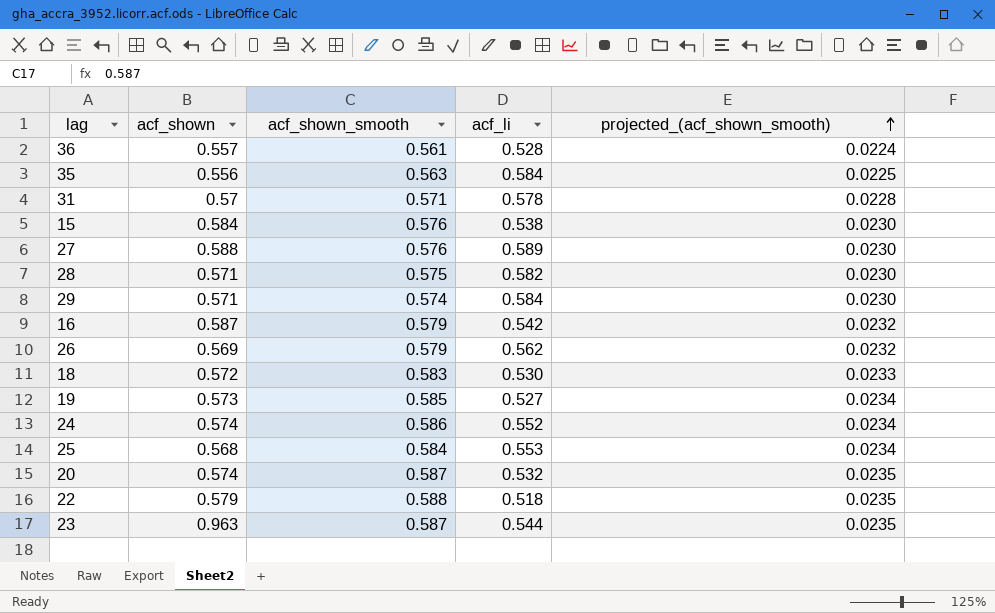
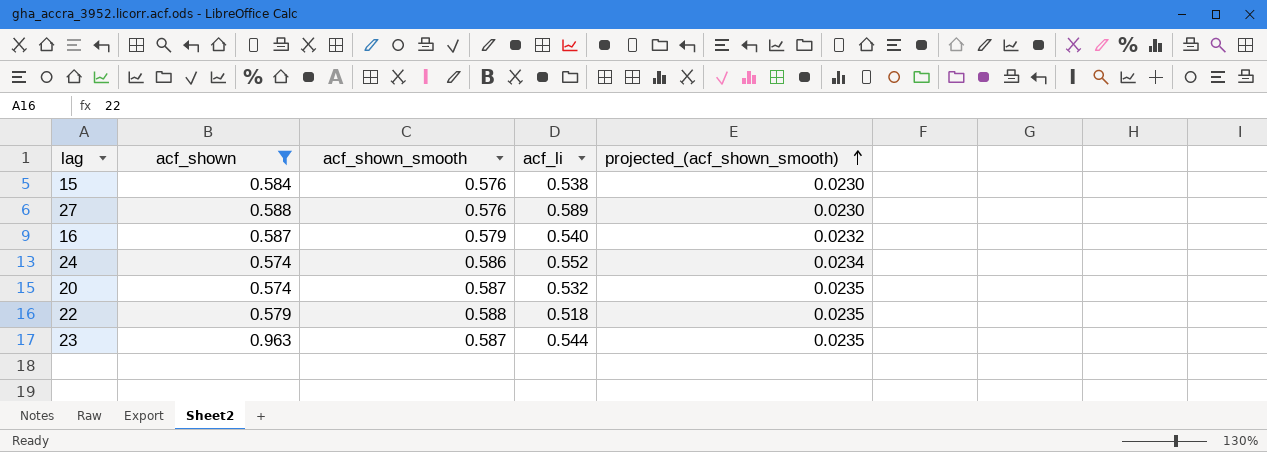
filter: none -> acf_shown >= 0.574
16 | acf_li: 0.542 -> 0.540

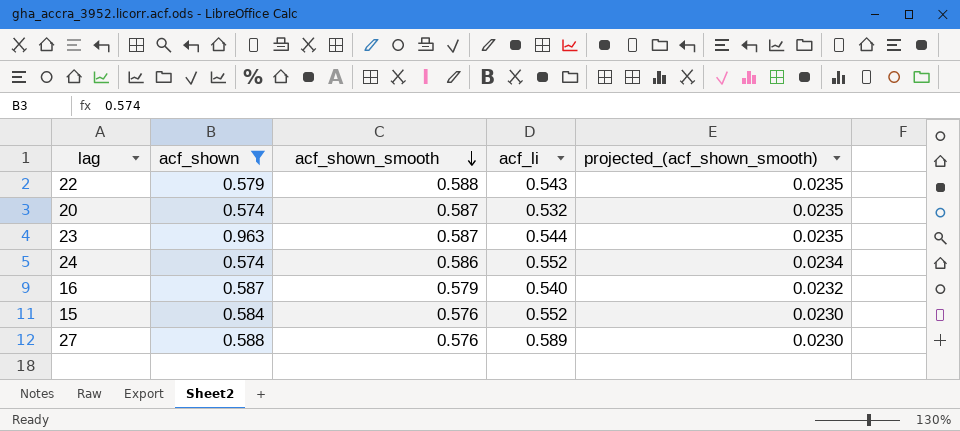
row order: projected_(acf_shown_smooth) ascending -> acf_shown_smooth descending
22 | acf_li: 0.518 -> 0.543
15 | acf_li: 0.538 -> 0.552

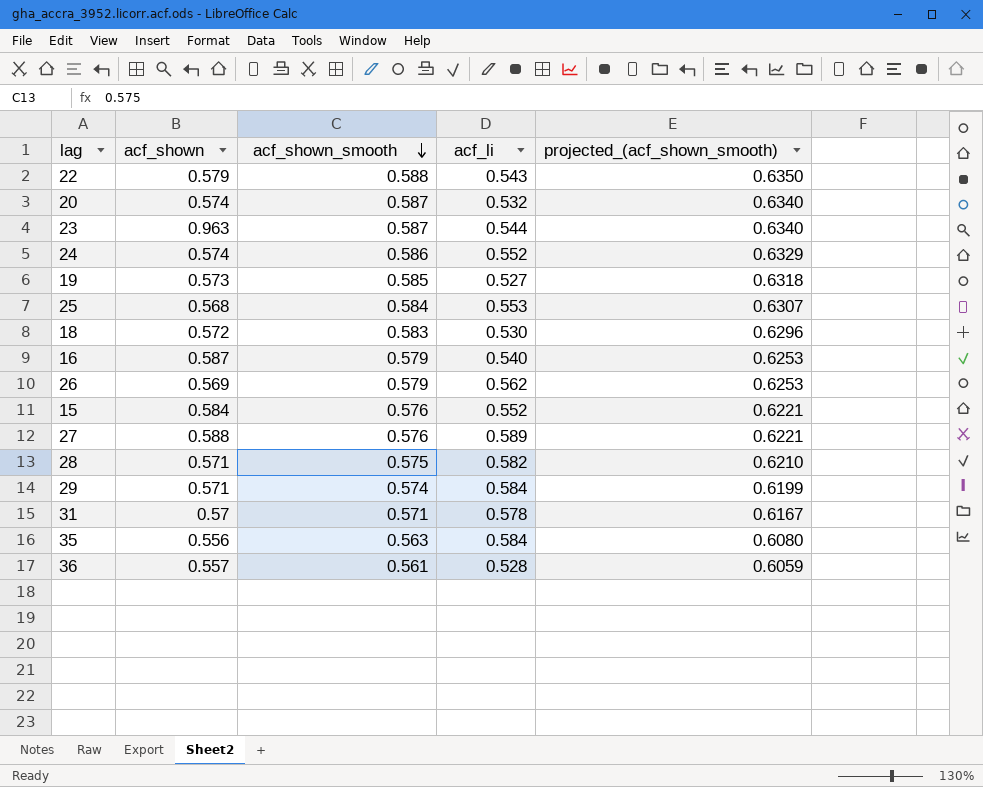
filter: acf_shown >= 0.574 -> none
column projected_(acf_shown_smooth) | formula: [acf_shown_smooth] * 0.04 -> [acf_shown_smooth] * 1.08

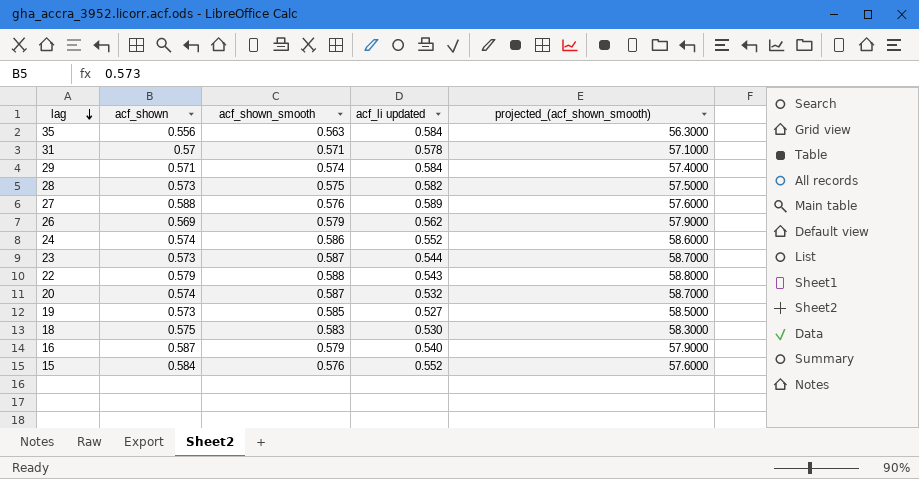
row order: acf_shown_smooth descending -> lag descending
column name: acf_li -> acf_li updated
column projected_(acf_shown_smooth) | formula: [acf_shown_smooth] * 1.08 -> [acf_shown_smooth] * 100
row 25: 0.568 | 0.584 | 0.553 | 0.6307 -> none
row 36: 0.557 | 0.561 | 0.528 | 0.6059 -> none
28 | acf_shown: 0.571 -> 0.573
23 | acf_shown: 0.963 -> 0.573
18 | acf_shown: 0.572 -> 0.575

